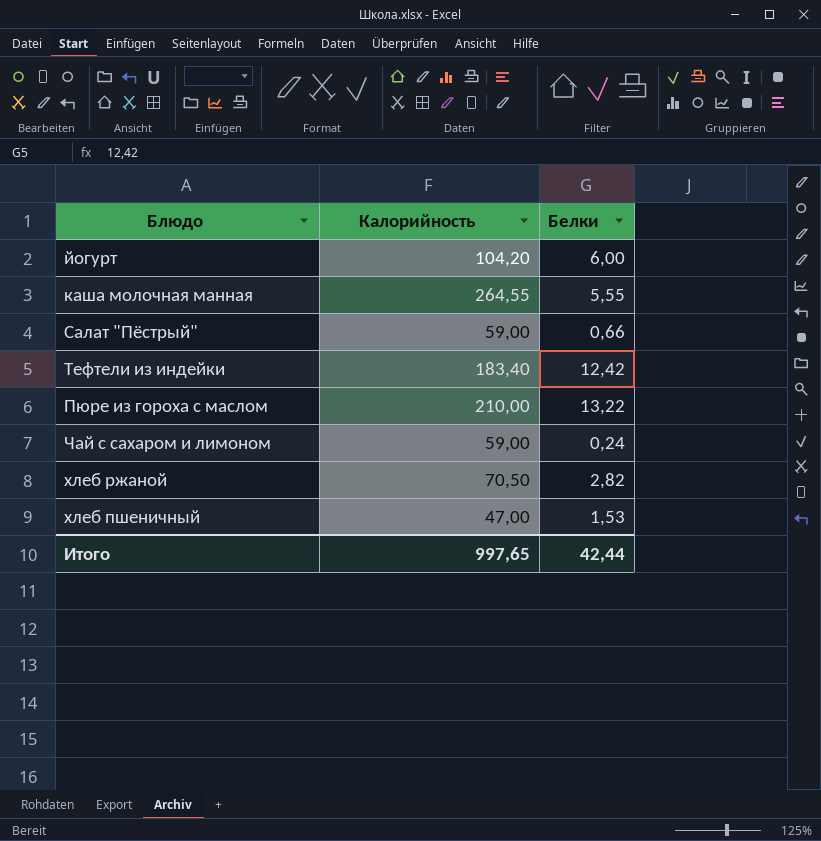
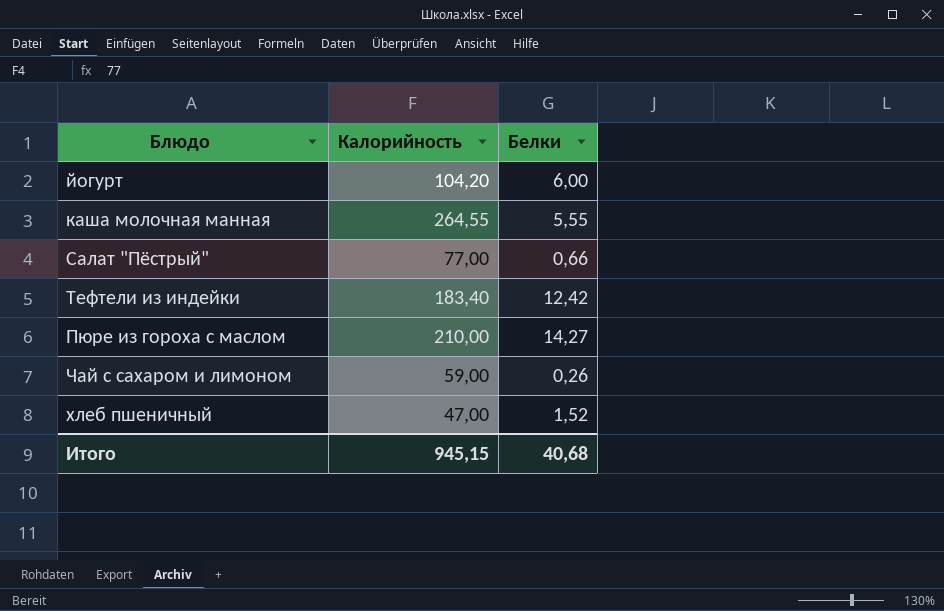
row хлеб ржаной: 70,50 | 2,82 -> none
Салат "Пёстрый" | Калорийность: 59,00 -> 77,00
Пюре из гороха с маслом | Белки: 13,22 -> 14,27
Чай с сахаром и лимоном | Белки: 0,24 -> 0,26
хлеб пшеничный | Белки: 1,53 -> 1,52
Итого | Калорийность: 997,65 -> 945,15
Итого | Белки: 42,44 -> 40,68

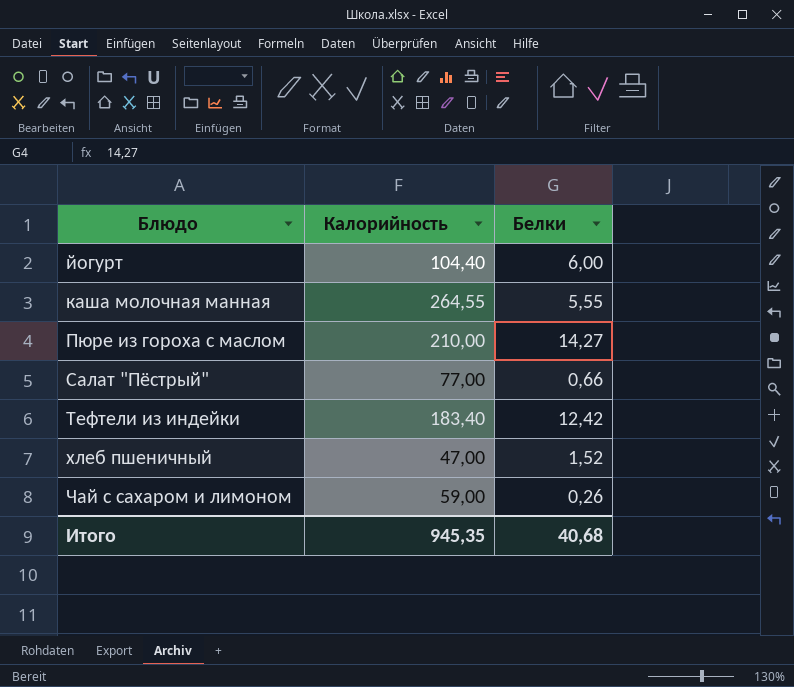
row order: none -> Блюдо ascending
йогурт | Калорийность: 104,20 -> 104,40
Итого | Калорийность: 945,15 -> 945,35

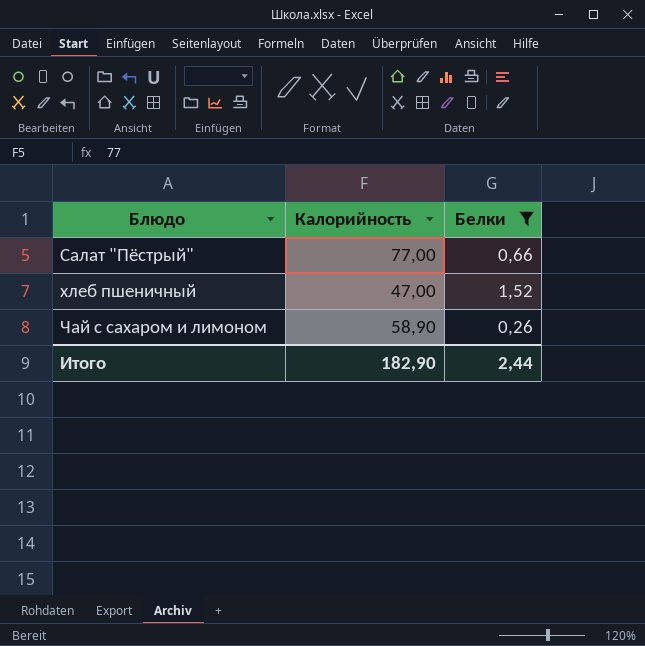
filter: none -> Белки <= 1,52
Чай с сахаром и лимоном | Калорийность: 59,00 -> 58,90
Итого | Калорийность: 945,35 -> 182,90
Итого | Белки: 40,68 -> 2,44

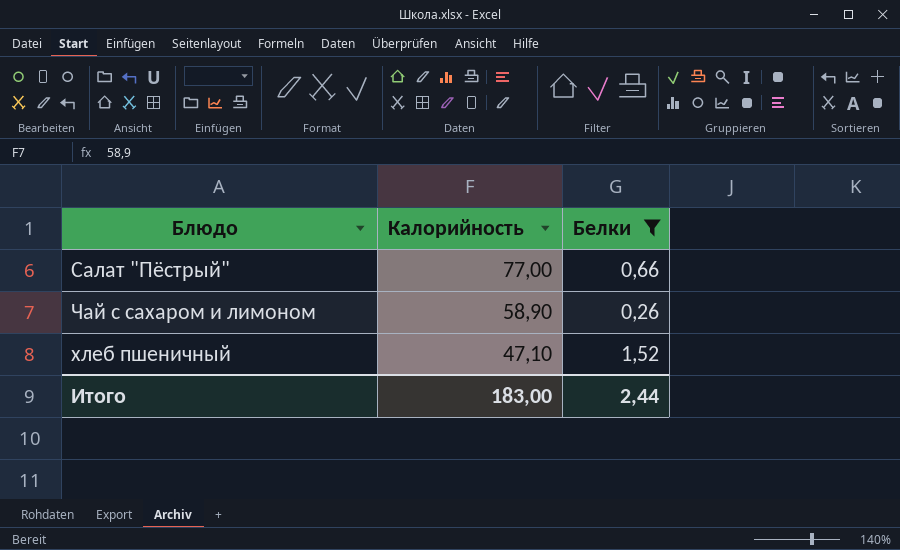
row order: Блюдо ascending -> Калорийность descending
хлеб пшеничный | Калорийность: 47,00 -> 47,10
Итого | Калорийность: 182,90 -> 183,00

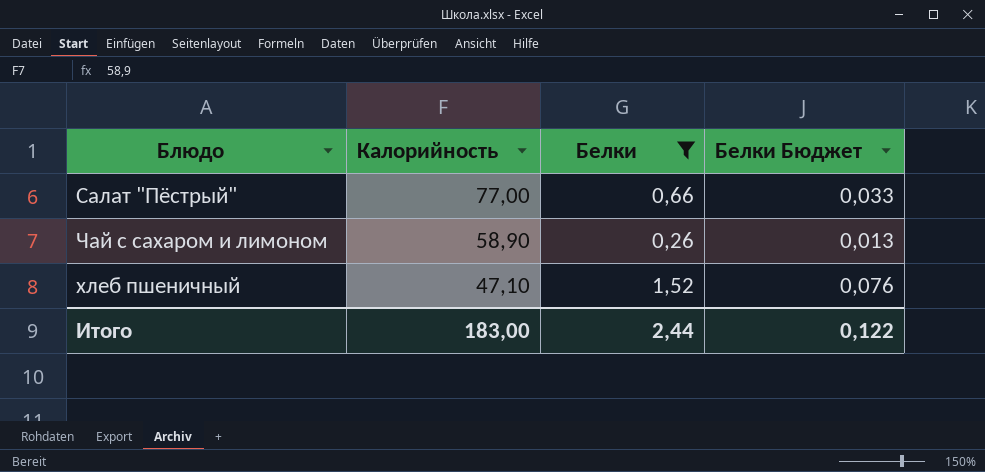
column Белки Бюджет | formula: none -> [Белки] * 0,05

